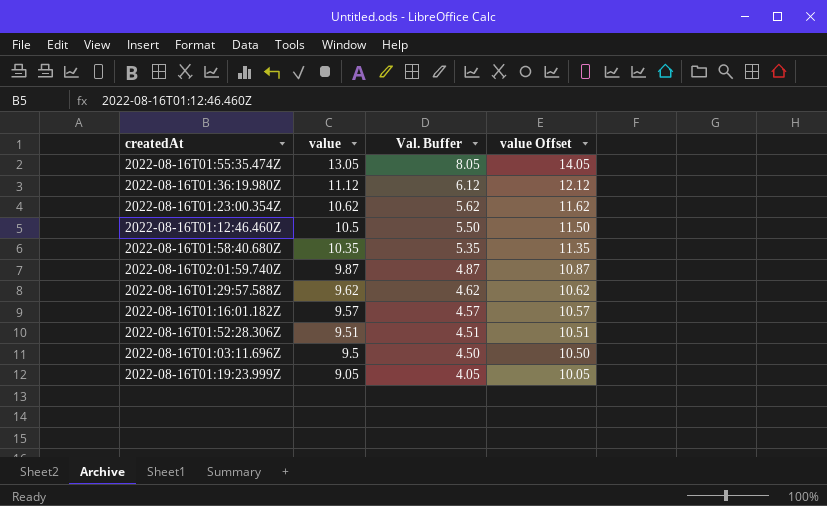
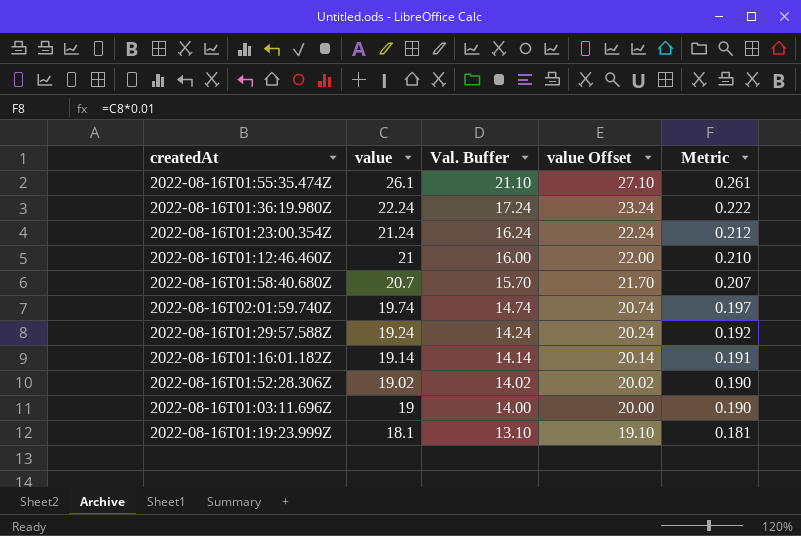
column Metric | formula: none -> [value] * 0.01
2022-08-16T01:55:35.474Z | value: 13.05 -> 26.1
2022-08-16T01:55:35.474Z | Val. Buffer: 8.05 -> 21.10
2022-08-16T01:55:35.474Z | value Offset: 14.05 -> 27.10
2022-08-16T01:36:19.980Z | value: 11.12 -> 22.24
2022-08-16T01:36:19.980Z | Val. Buffer: 6.12 -> 17.24
2022-08-16T01:36:19.980Z | value Offset: 12.12 -> 23.24
2022-08-16T01:23:00.354Z | value: 10.62 -> 21.24
2022-08-16T01:23:00.354Z | Val. Buffer: 5.62 -> 16.24
2022-08-16T01:23:00.354Z | value Offset: 11.62 -> 22.24
2022-08-16T01:12:46.460Z | value: 10.5 -> 21
2022-08-16T01:12:46.460Z | Val. Buffer: 5.50 -> 16.00
2022-08-16T01:12:46.460Z | value Offset: 11.50 -> 22.00
2022-08-16T01:58:40.680Z | value: 10.35 -> 20.7
2022-08-16T01:58:40.680Z | Val. Buffer: 5.35 -> 15.70
2022-08-16T01:58:40.680Z | value Offset: 11.35 -> 21.70
2022-08-16T02:01:59.740Z | value: 9.87 -> 19.74
2022-08-16T02:01:59.740Z | Val. Buffer: 4.87 -> 14.74
2022-08-16T02:01:59.740Z | value Offset: 10.87 -> 20.74
2022-08-16T01:29:57.588Z | value: 9.62 -> 19.24
2022-08-16T01:29:57.588Z | Val. Buffer: 4.62 -> 14.24
2022-08-16T01:29:57.588Z | value Offset: 10.62 -> 20.24
2022-08-16T01:16:01.182Z | value: 9.57 -> 19.14
2022-08-16T01:16:01.182Z | Val. Buffer: 4.57 -> 14.14
2022-08-16T01:16:01.182Z | value Offset: 10.57 -> 20.14
2022-08-16T01:52:28.306Z | value: 9.51 -> 19.02
2022-08-16T01:52:28.306Z | Val. Buffer: 4.51 -> 14.02
2022-08-16T01:52:28.306Z | value Offset: 10.51 -> 20.02
2022-08-16T01:03:11.696Z | value: 9.5 -> 19
2022-08-16T01:03:11.696Z | Val. Buffer: 4.50 -> 14.00
2022-08-16T01:03:11.696Z | value Offset: 10.50 -> 20.00
2022-08-16T01:19:23.999Z | value: 9.05 -> 18.1
2022-08-16T01:19:23.999Z | Val. Buffer: 4.05 -> 13.10
2022-08-16T01:19:23.999Z | value Offset: 10.05 -> 19.10

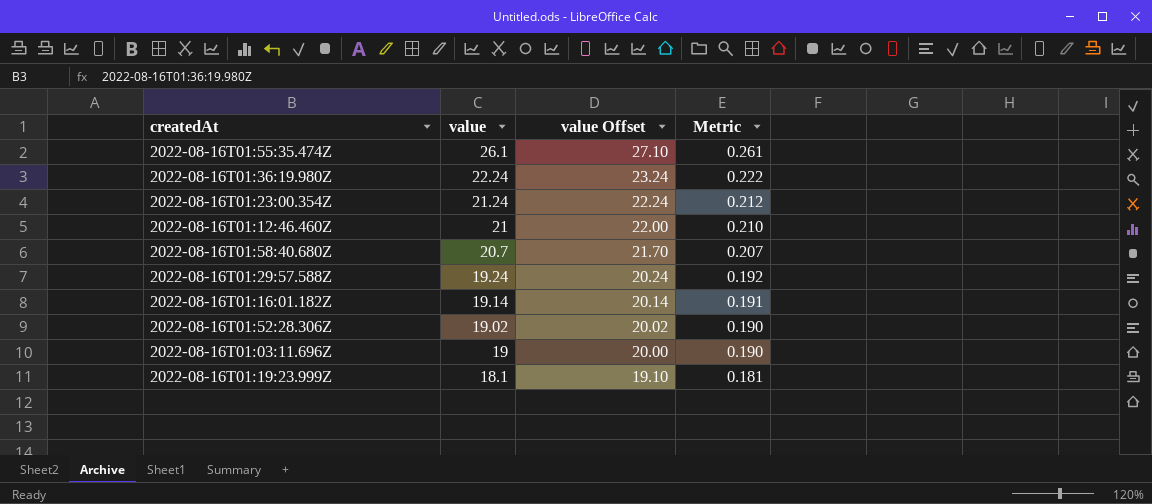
column Val. Buffer | formula: [value] - 5 -> none
row 2022-08-16T02:01:59.740Z: 19.74 | 14.74 | 20.74 | 0.197 -> none

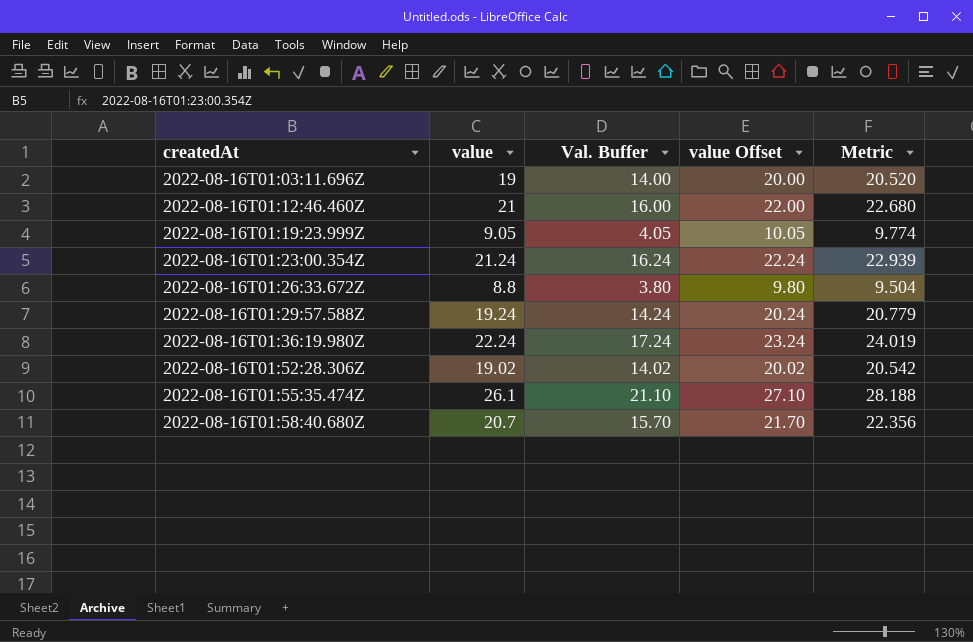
row order: value descending -> createdAt ascending
column Val. Buffer | formula: none -> [value] - 5
column Metric | formula: [value] * 0.01 -> [value] * 1.08
row 2022-08-16T01:16:01.182Z: 19.14 | 20.14 | 0.191 -> none
2022-08-16T01:19:23.999Z | value: 18.1 -> 9.05
2022-08-16T01:19:23.999Z | value Offset: 19.10 -> 10.05
row 2022-08-16T01:26:33.672Z: none -> 8.8 | 3.80 | 9.80 | 9.504

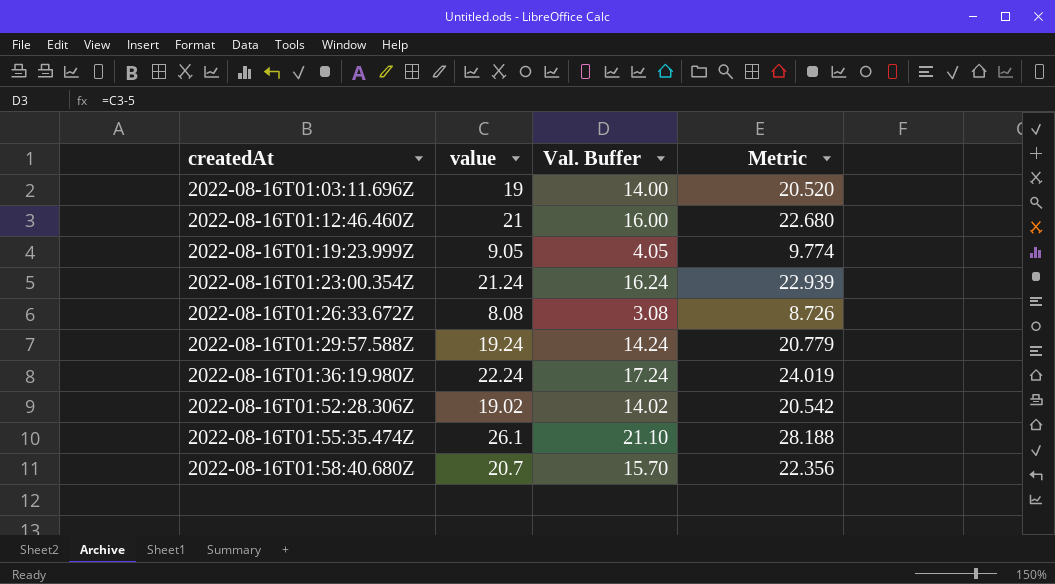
column value Offset | formula: [value] + 1 -> none
2022-08-16T01:26:33.672Z | value: 8.8 -> 8.08
2022-08-16T01:26:33.672Z | Val. Buffer: 3.80 -> 3.08
2022-08-16T01:26:33.672Z | Metric: 9.504 -> 8.726

